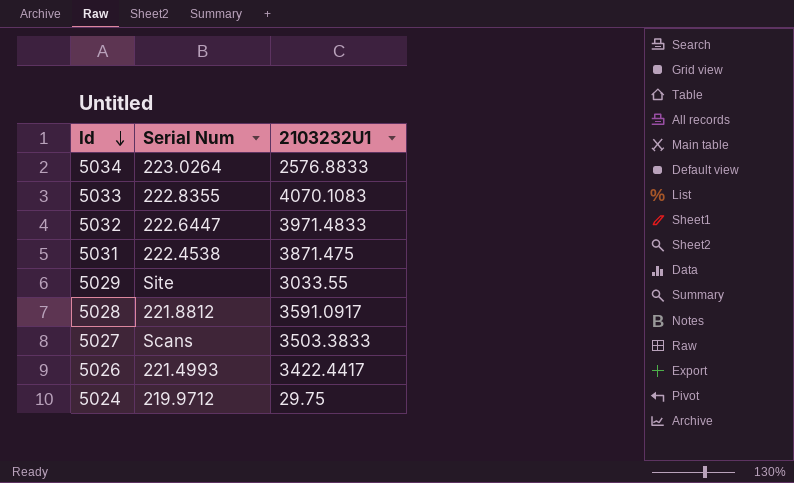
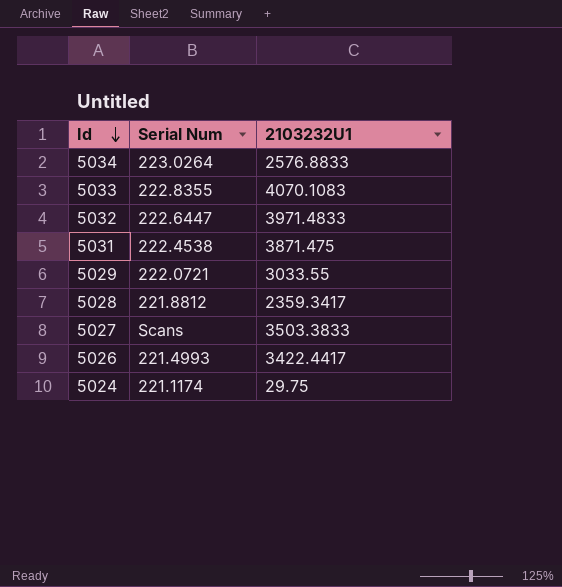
5029 | Serial Num: Site -> 222.0721
5028 | 2103232U1: 3591.0917 -> 2359.3417
5024 | Serial Num: 219.9712 -> 221.1174

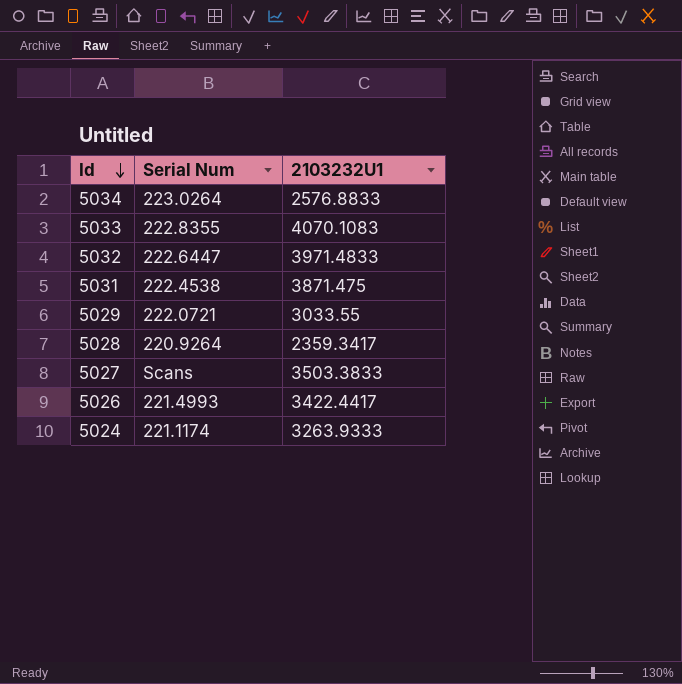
5028 | Serial Num: 221.8812 -> 220.9264
5024 | 2103232U1: 29.75 -> 3263.9333

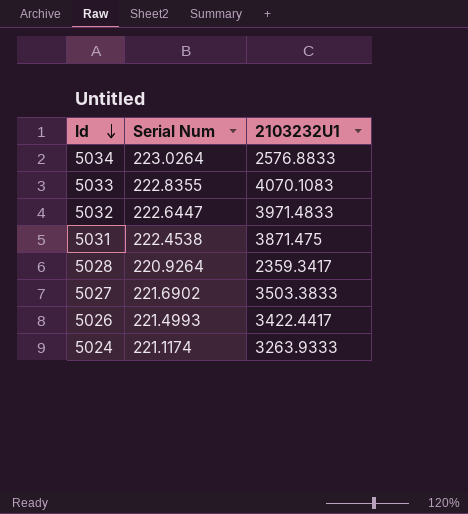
row 5029: 222.0721 | 3033.55 -> none
5027 | Serial Num: Scans -> 221.6902

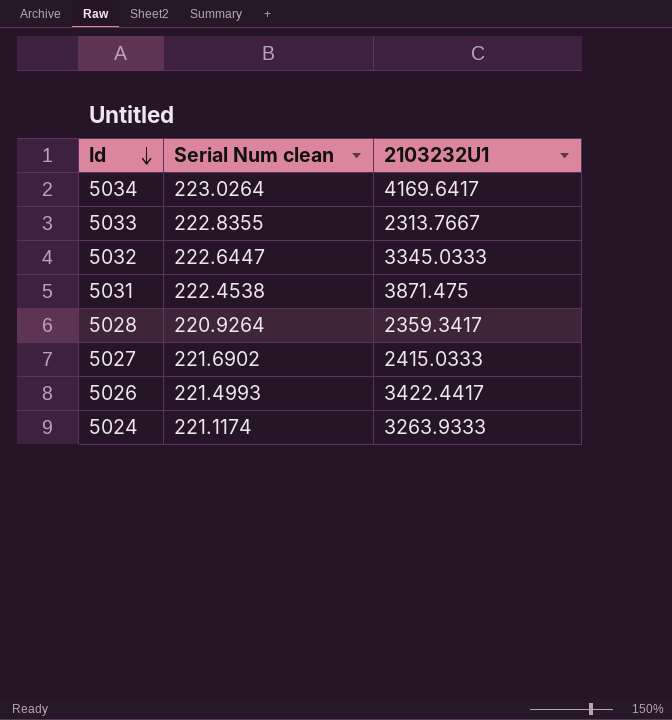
column name: Serial Num -> Serial Num clean
5034 | 2103232U1: 2576.8833 -> 4169.6417
5033 | 2103232U1: 4070.1083 -> 2313.7667
5032 | 2103232U1: 3971.4833 -> 3345.0333
5027 | 2103232U1: 3503.3833 -> 2415.0333

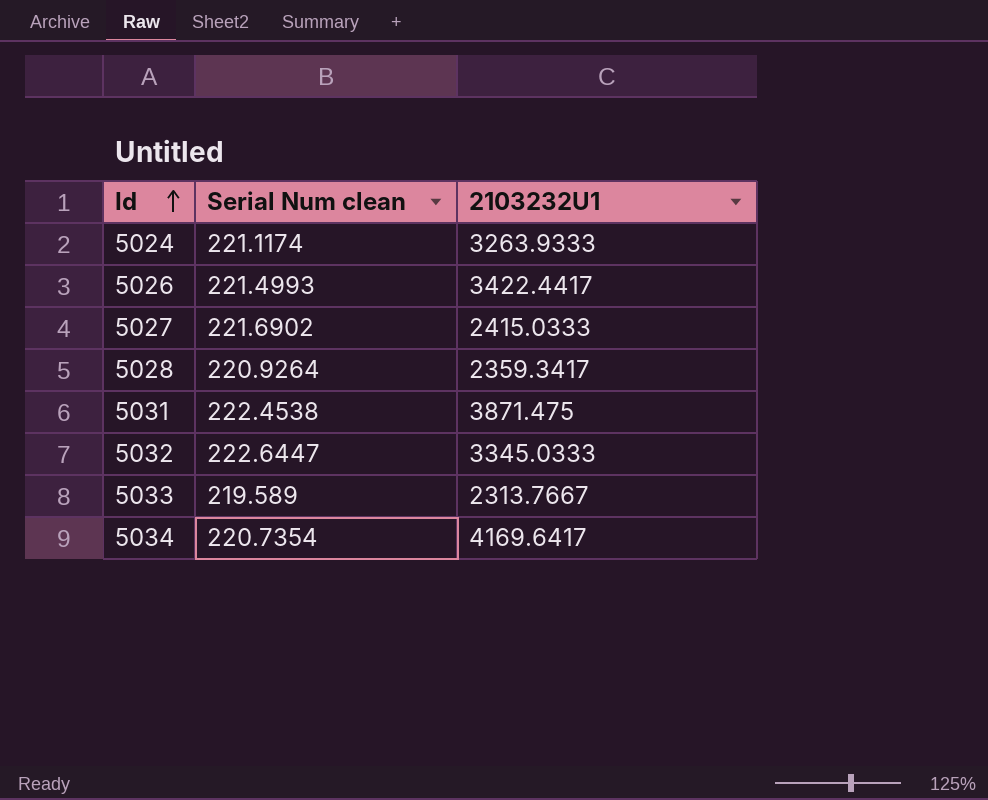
row order: Id descending -> Id ascending
5033 | Serial Num clean: 222.8355 -> 219.589
5034 | Serial Num clean: 223.0264 -> 220.7354

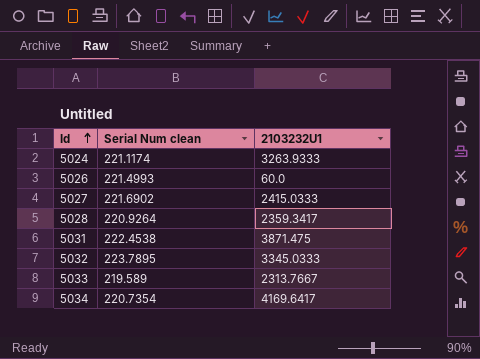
5026 | 2103232U1: 3422.4417 -> 60.0
5032 | Serial Num clean: 222.6447 -> 223.7895

